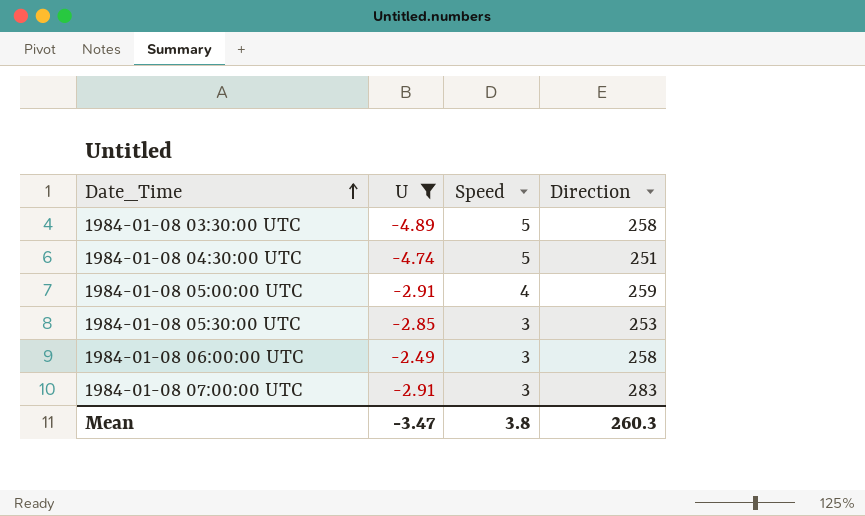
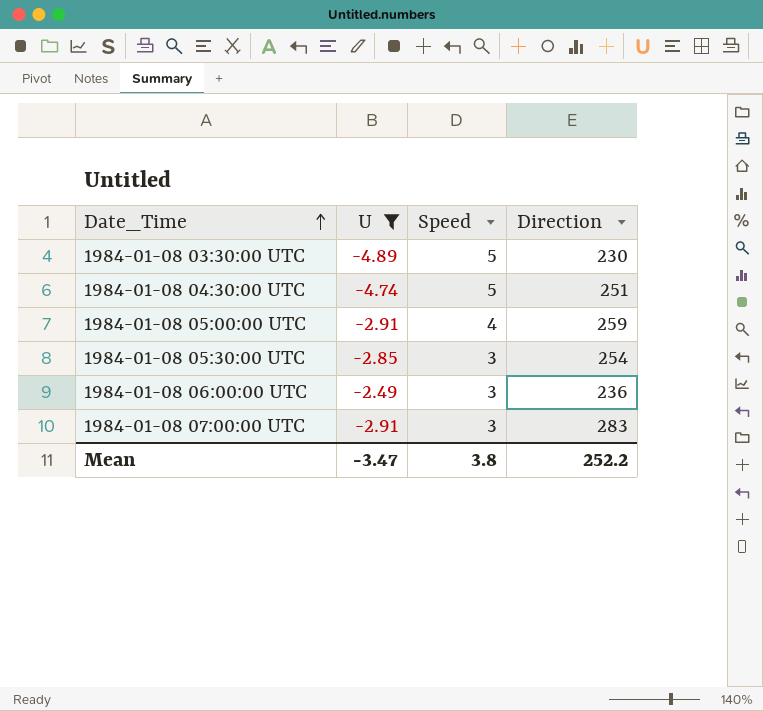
1984-01-08 03:30:00 UTC | Direction: 258 -> 230
1984-01-08 05:30:00 UTC | Direction: 253 -> 254
1984-01-08 06:00:00 UTC | Direction: 258 -> 236
Mean | Direction: 260.3 -> 252.2

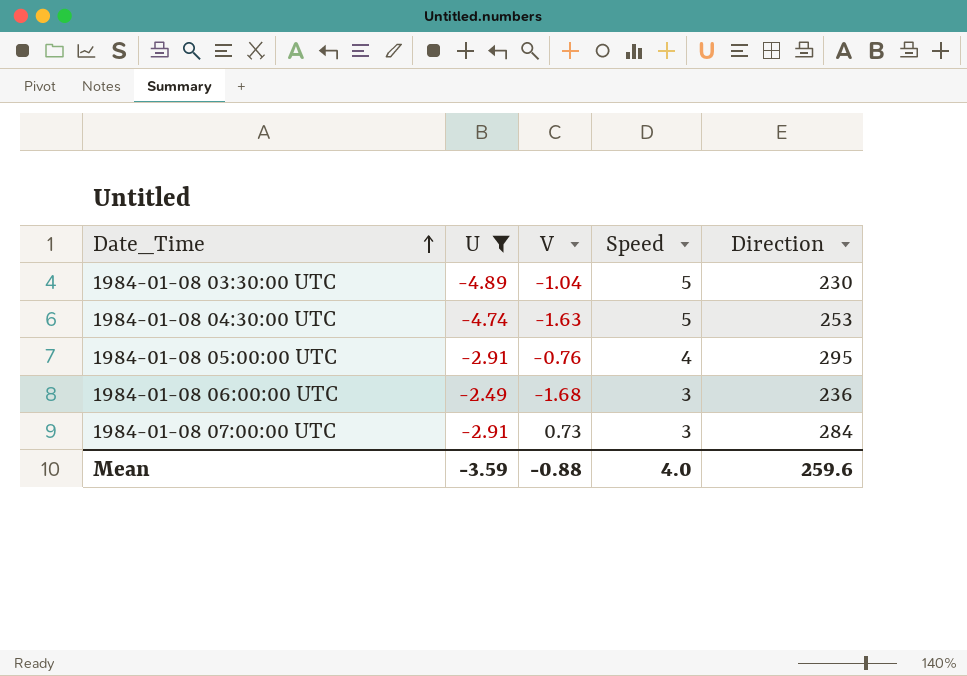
column V | position: none -> 3
row 1984-01-08 05:30:00 UTC: -2.85 | 3 | 254 -> none
1984-01-08 04:30:00 UTC | Direction: 251 -> 253
1984-01-08 05:00:00 UTC | Direction: 259 -> 295
1984-01-08 07:00:00 UTC | Direction: 283 -> 284
Mean | U: -3.47 -> -3.59
Mean | Speed: 3.8 -> 4.0
Mean | Direction: 252.2 -> 259.6

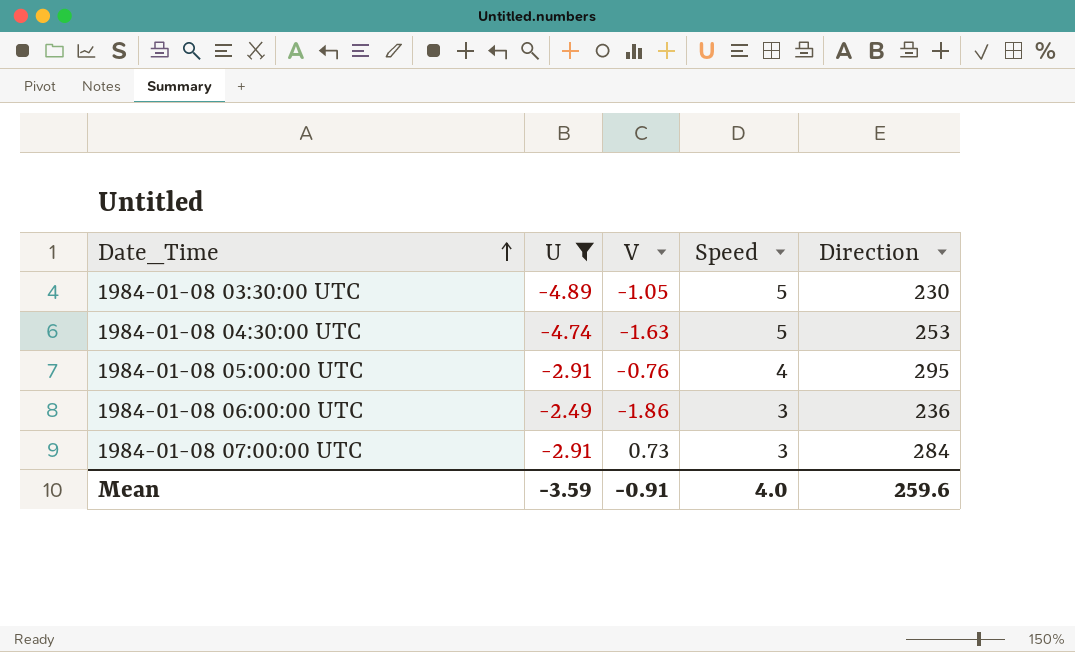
1984-01-08 03:30:00 UTC | V: -1.04 -> -1.05
1984-01-08 06:00:00 UTC | V: -1.68 -> -1.86
Mean | V: -0.88 -> -0.91

